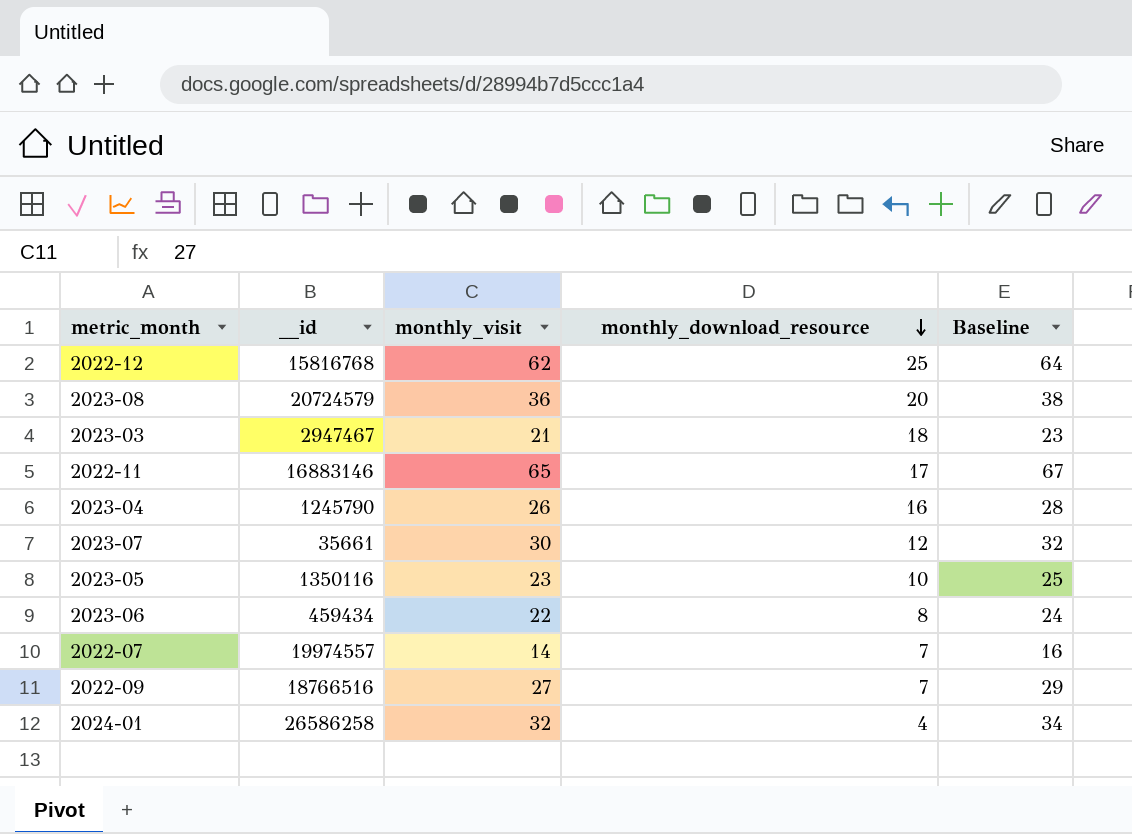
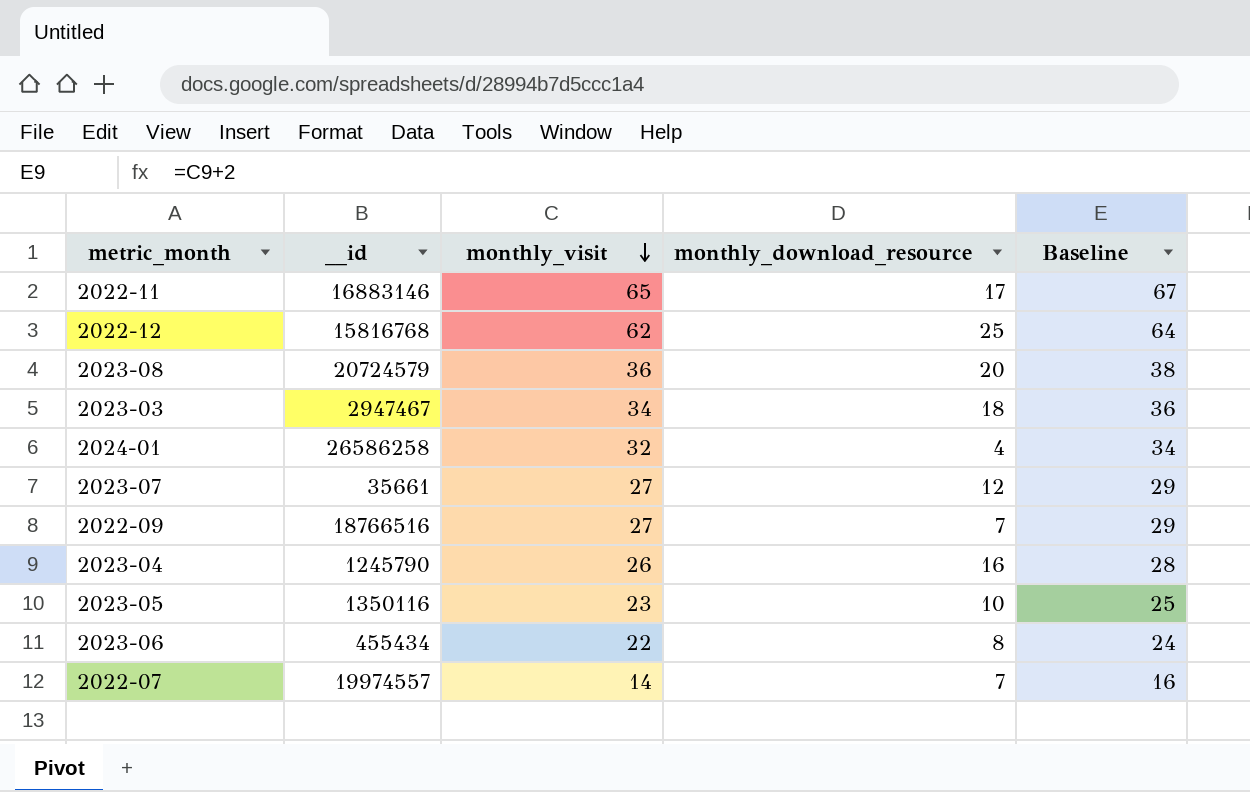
row order: monthly_download_resource descending -> monthly_visit descending
2023-03 | monthly_visit: 21 -> 34
2023-03 | Baseline: 23 -> 36
2023-07 | monthly_visit: 30 -> 27
2023-07 | Baseline: 32 -> 29
2023-06 | __id: 459434 -> 455434

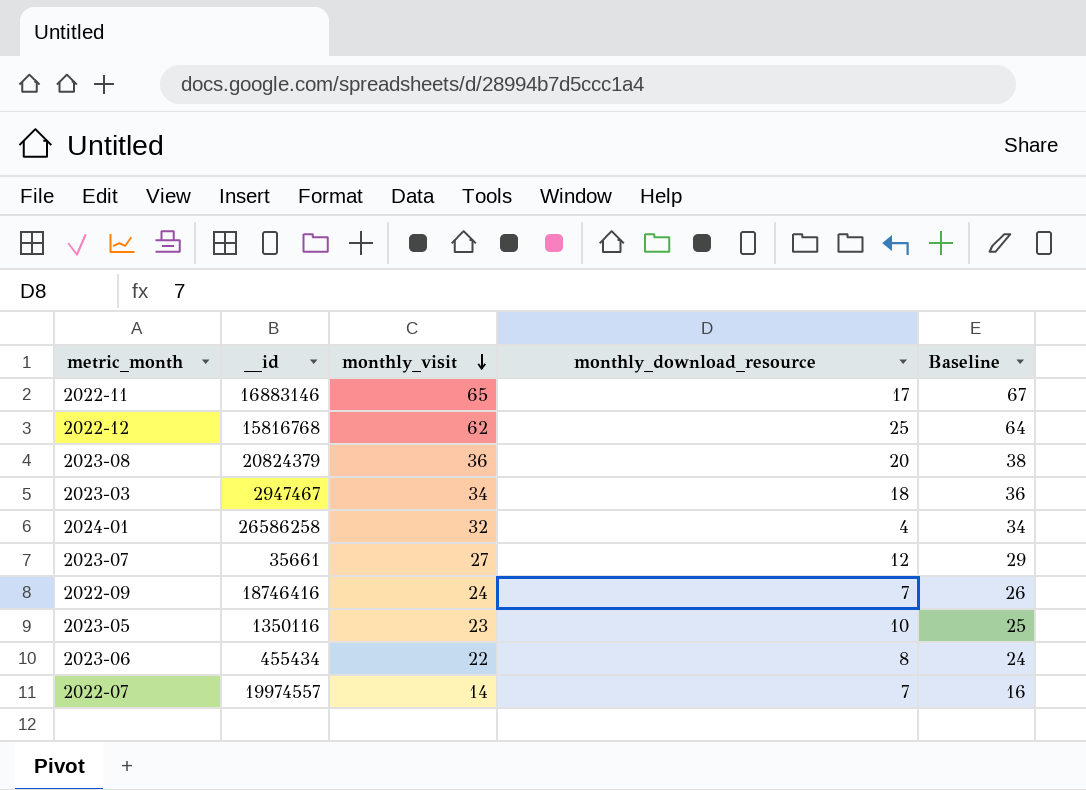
row 2023-04: 1245790 | 26 | 16 | 28 -> none
2023-08 | __id: 20724579 -> 20824379
2022-09 | __id: 18766516 -> 18746416
2022-09 | monthly_visit: 27 -> 24
2022-09 | Baseline: 29 -> 26

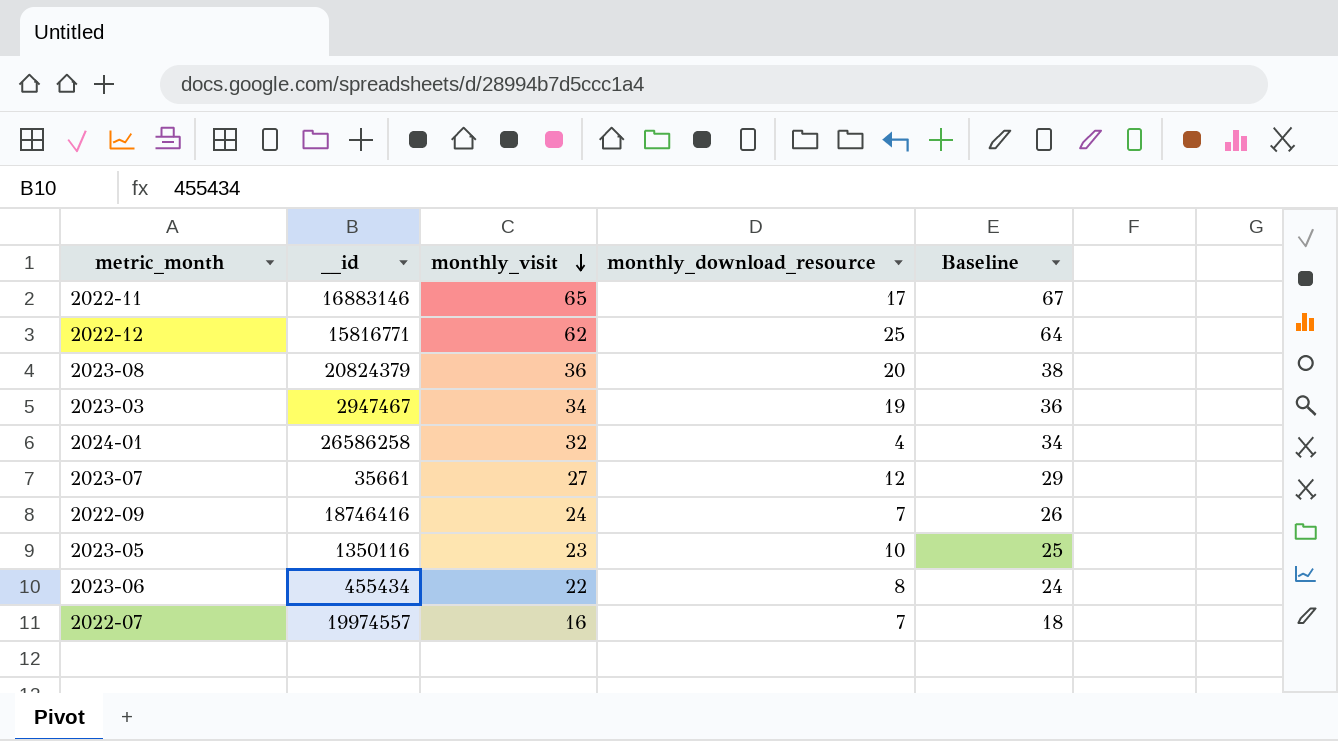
2022-12 | __id: 15816768 -> 15816771
2023-03 | monthly_download_resource: 18 -> 19
2022-07 | monthly_visit: 14 -> 16
2022-07 | Baseline: 16 -> 18

